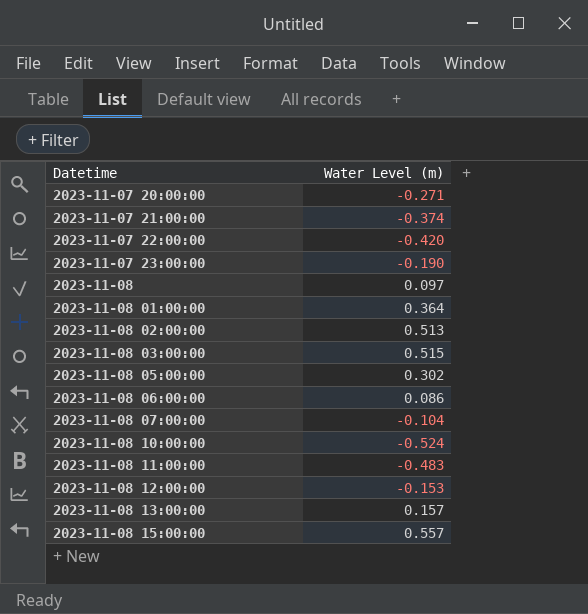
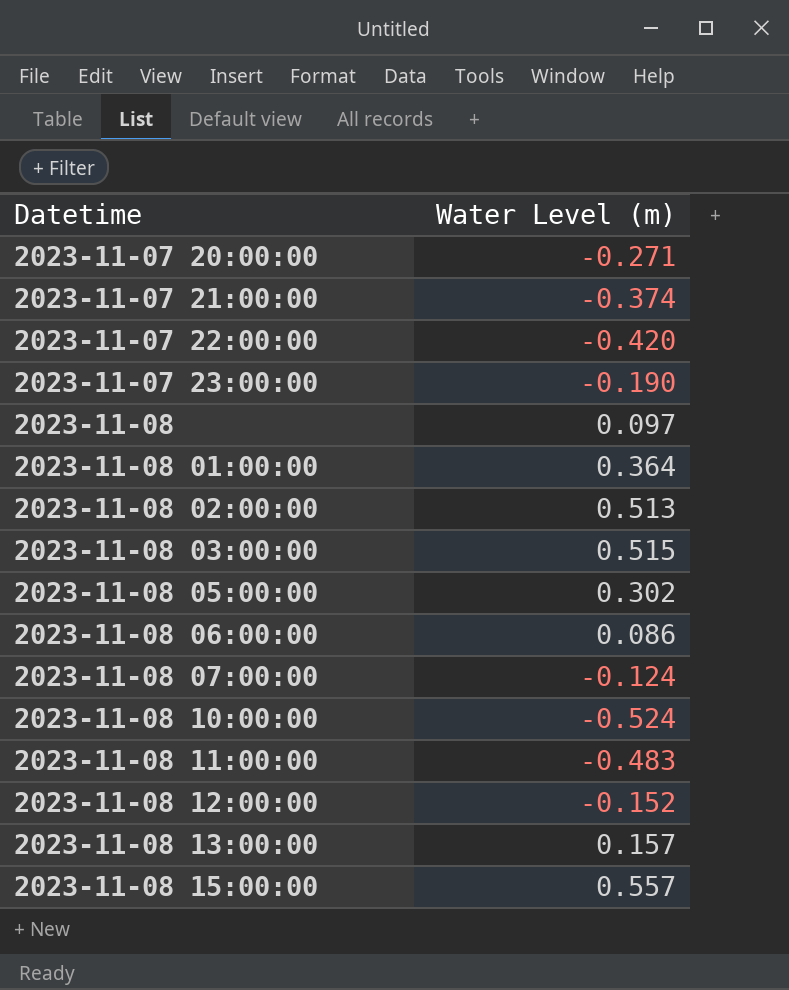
2023-11-08 07:00:00 | Water Level (m): -0.104 -> -0.124
2023-11-08 12:00:00 | Water Level (m): -0.153 -> -0.152

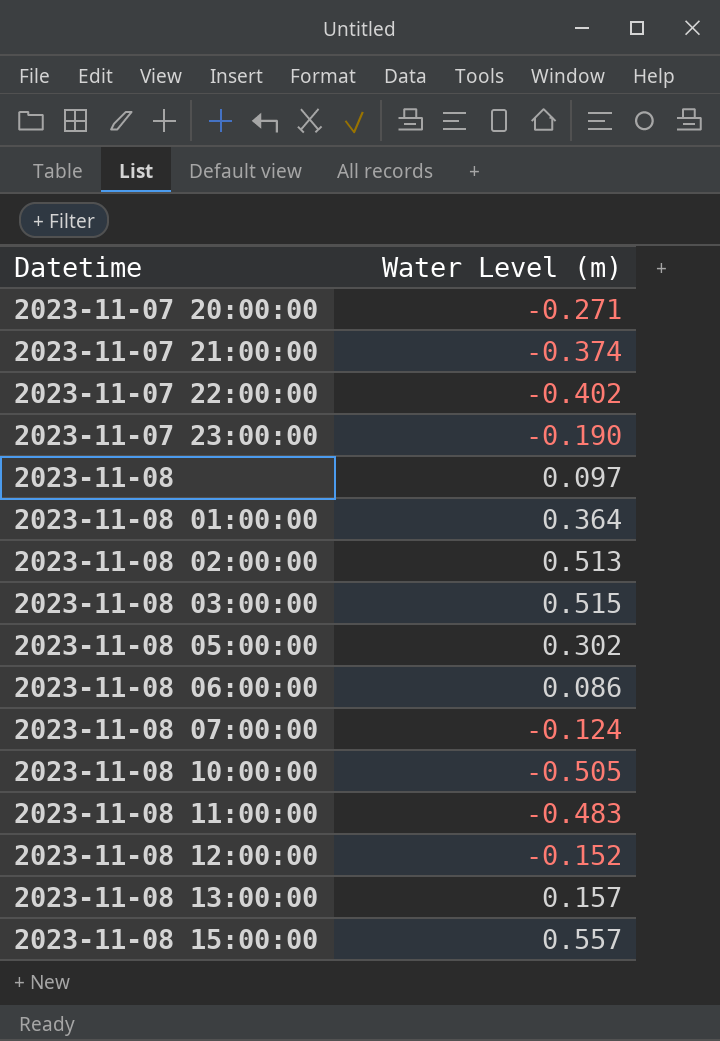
2023-11-07 22:00:00 | Water Level (m): -0.420 -> -0.402
2023-11-08 10:00:00 | Water Level (m): -0.524 -> -0.505

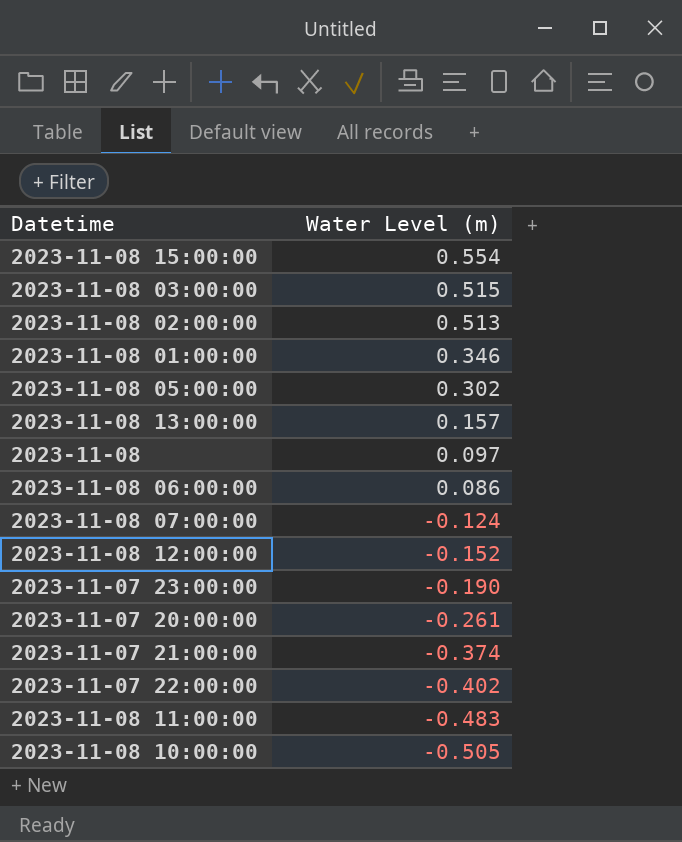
row order: Datetime ascending -> Water Level (m) descending
2023-11-08 15:00:00 | Water Level (m): 0.557 -> 0.554
2023-11-08 01:00:00 | Water Level (m): 0.364 -> 0.346
2023-11-07 20:00:00 | Water Level (m): -0.271 -> -0.261

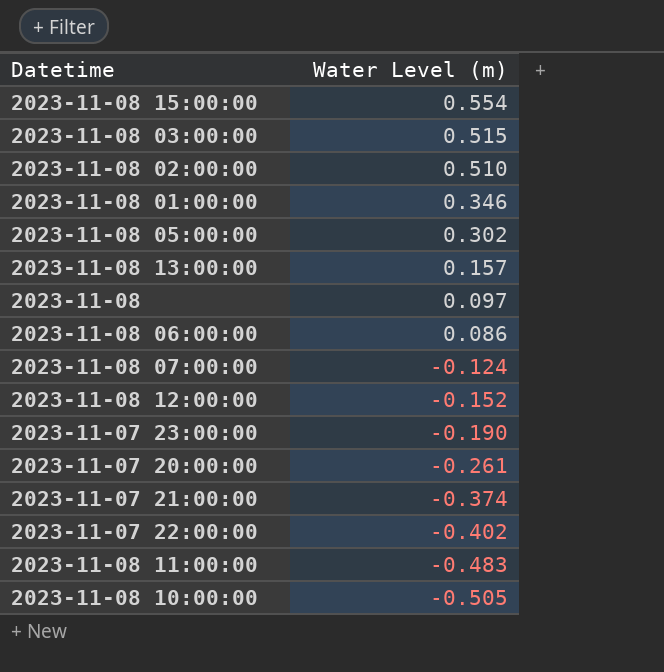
2023-11-08 02:00:00 | Water Level (m): 0.513 -> 0.510

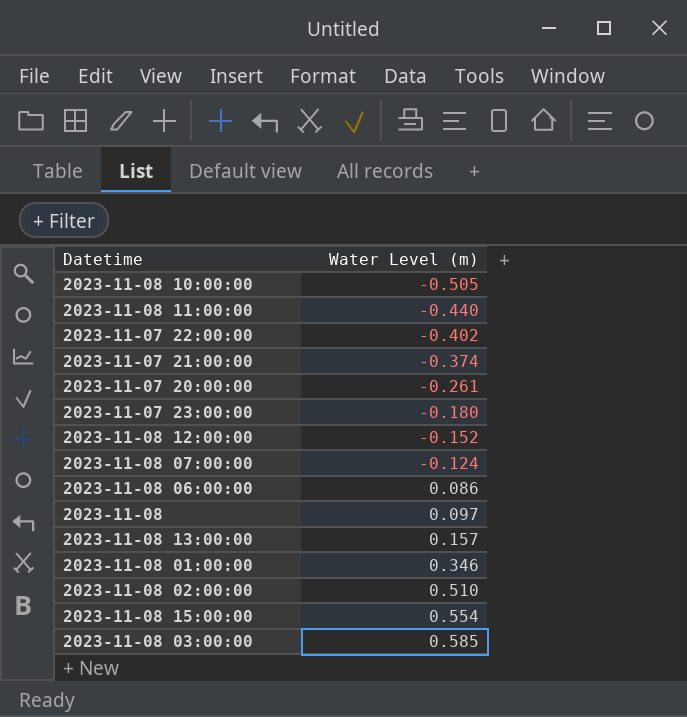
row order: Water Level (m) descending -> Water Level (m) ascending
row 2023-11-08 05:00:00: 0.302 -> none
2023-11-08 11:00:00 | Water Level (m): -0.483 -> -0.440
2023-11-07 23:00:00 | Water Level (m): -0.190 -> -0.180
2023-11-08 03:00:00 | Water Level (m): 0.515 -> 0.585

